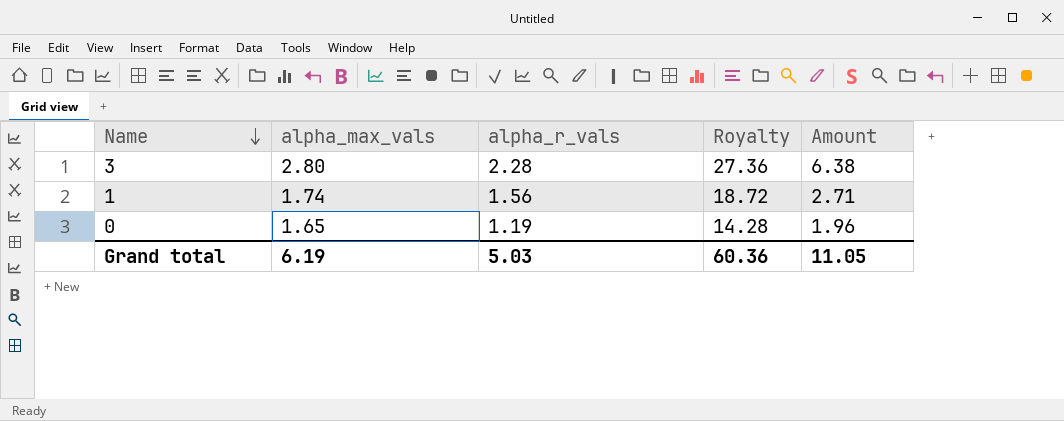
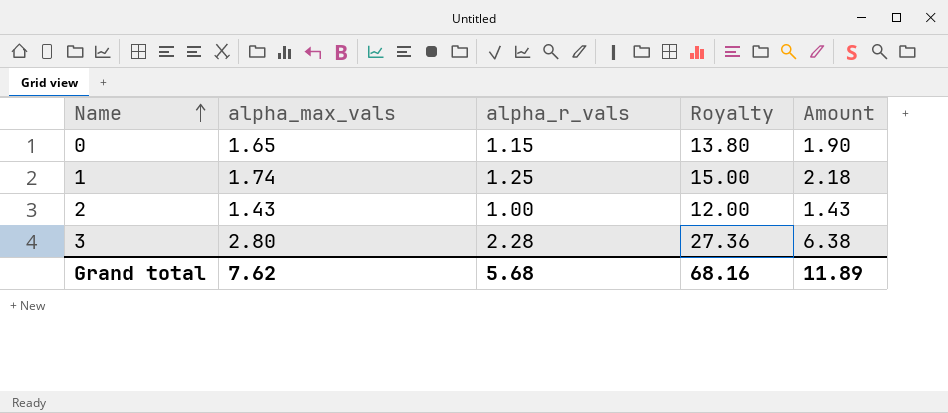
row order: Name descending -> Name ascending
0 | alpha_r_vals: 1.19 -> 1.15
0 | Royalty: 14.28 -> 13.80
0 | Amount: 1.96 -> 1.90
1 | alpha_r_vals: 1.56 -> 1.25
1 | Royalty: 18.72 -> 15.00
1 | Amount: 2.71 -> 2.18
row 2: none -> 1.43 | 1.00 | 12.00 | 1.43
Grand total | alpha_max_vals: 6.19 -> 7.62
Grand total | alpha_r_vals: 5.03 -> 5.68
Grand total | Royalty: 60.36 -> 68.16
Grand total | Amount: 11.05 -> 11.89

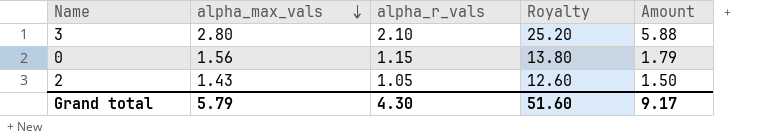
row order: Name ascending -> alpha_max_vals descending
row 1: 1.74 | 1.25 | 15.00 | 2.18 -> none
3 | alpha_r_vals: 2.28 -> 2.10
3 | Royalty: 27.36 -> 25.20
3 | Amount: 6.38 -> 5.88
0 | alpha_max_vals: 1.65 -> 1.56
0 | Amount: 1.90 -> 1.79
2 | alpha_r_vals: 1.00 -> 1.05
2 | Royalty: 12.00 -> 12.60
2 | Amount: 1.43 -> 1.50
Grand total | alpha_max_vals: 7.62 -> 5.79
Grand total | alpha_r_vals: 5.68 -> 4.30
Grand total | Royalty: 68.16 -> 51.60
Grand total | Amount: 11.89 -> 9.17

